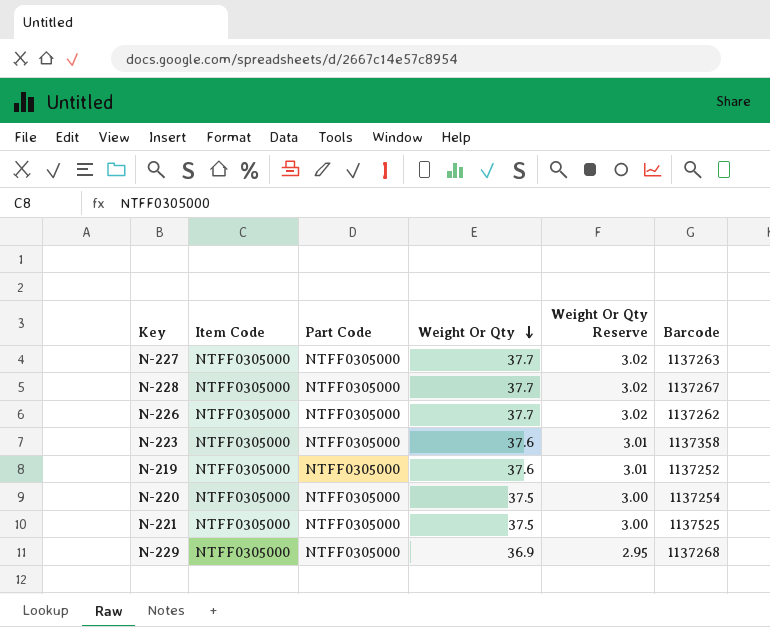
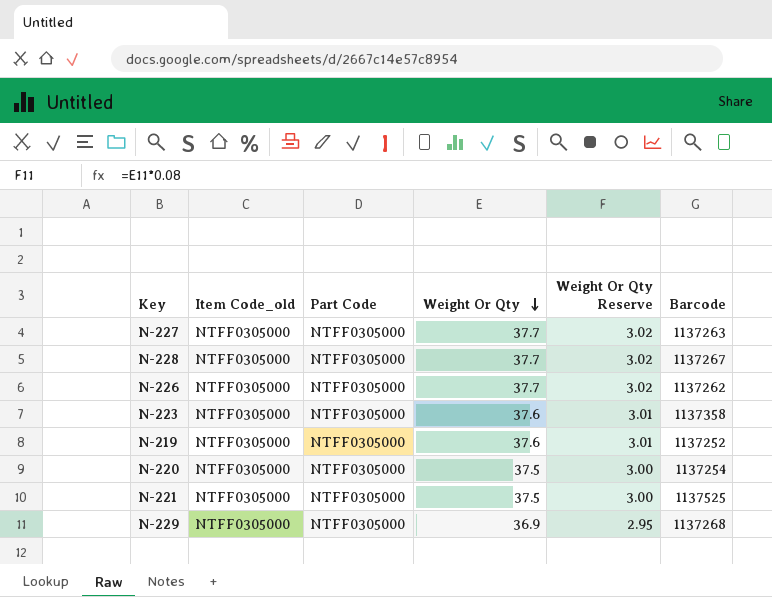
column name: Item Code -> Item Code_old

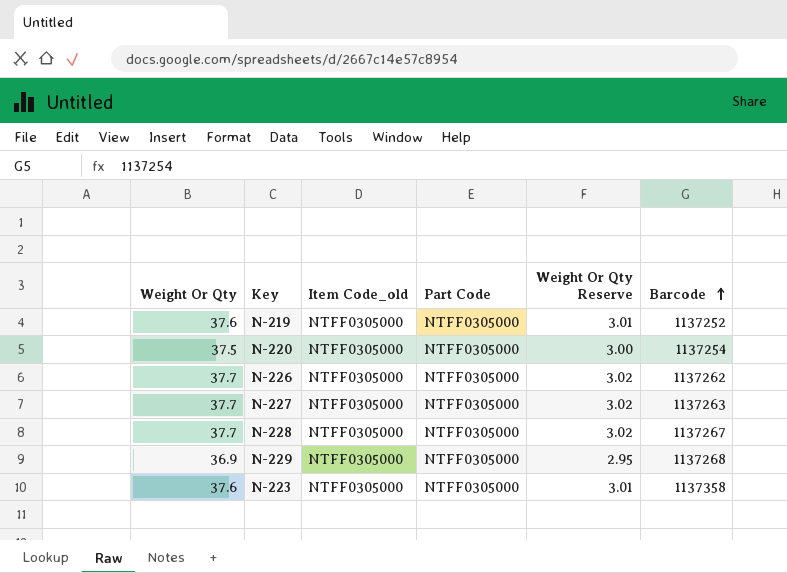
row order: Weight Or Qty descending -> Barcode ascending
column Weight Or Qty | position: 4 -> 1
row N-221: NTFF0305000 | NTFF0305000 | 37.5 | 3.00 | 1137525 -> none

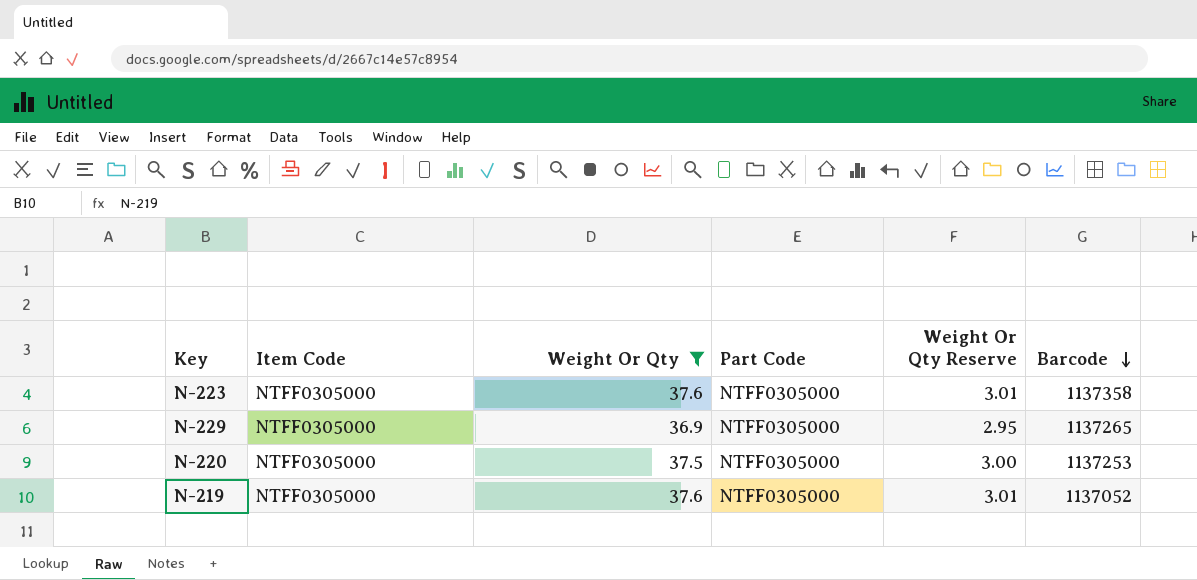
filter: none -> Weight Or Qty != 37.7
row order: Barcode ascending -> Barcode descending
column name: Item Code_old -> Item Code
column Weight Or Qty | position: 1 -> 3
N-229 | Barcode: 1137268 -> 1137265
N-220 | Barcode: 1137254 -> 1137253
N-219 | Barcode: 1137252 -> 1137052

